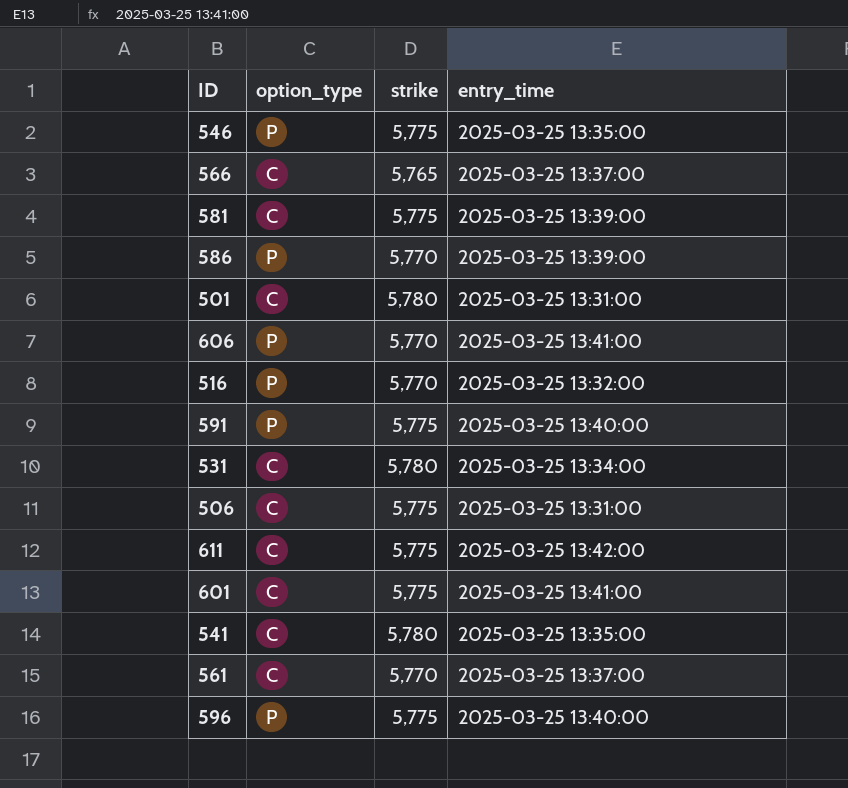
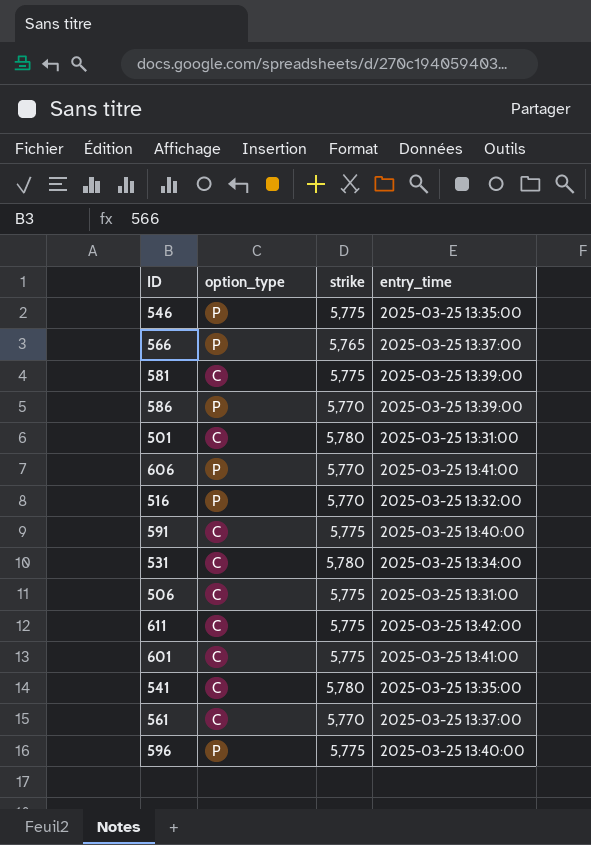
566 | option_type: C -> P
591 | option_type: P -> C

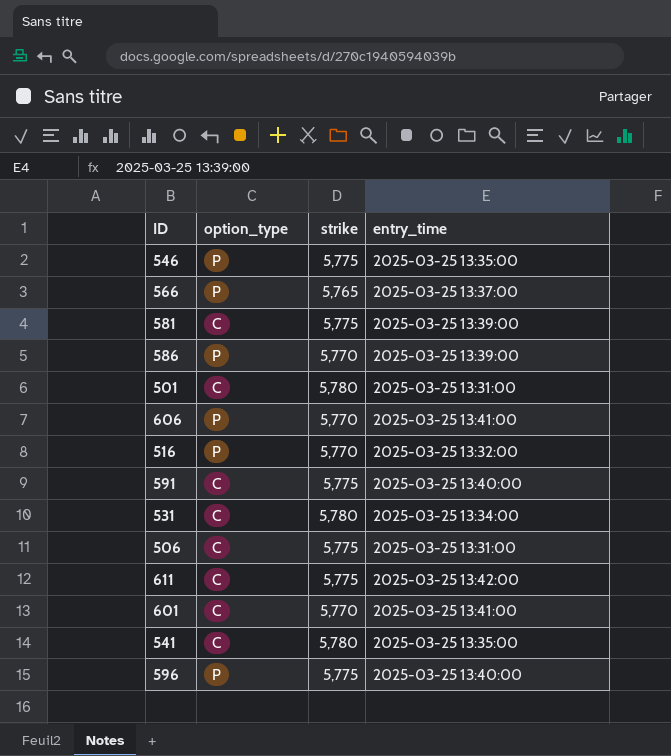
row 561: C | 5,770 | 2025-03-25 13:37:00 -> none
601 | strike: 5,775 -> 5,770

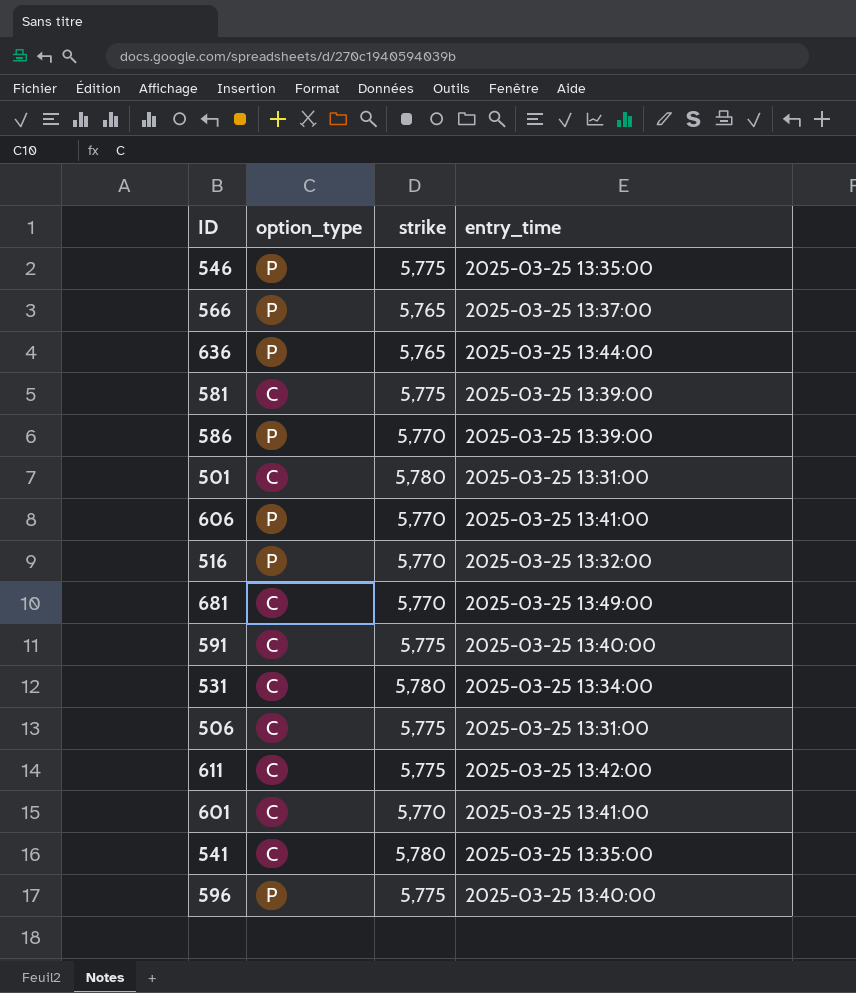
row 636: none -> P | 5,765 | 2025-03-25 13:44:00
row 681: none -> C | 5,770 | 2025-03-25 13:49:00

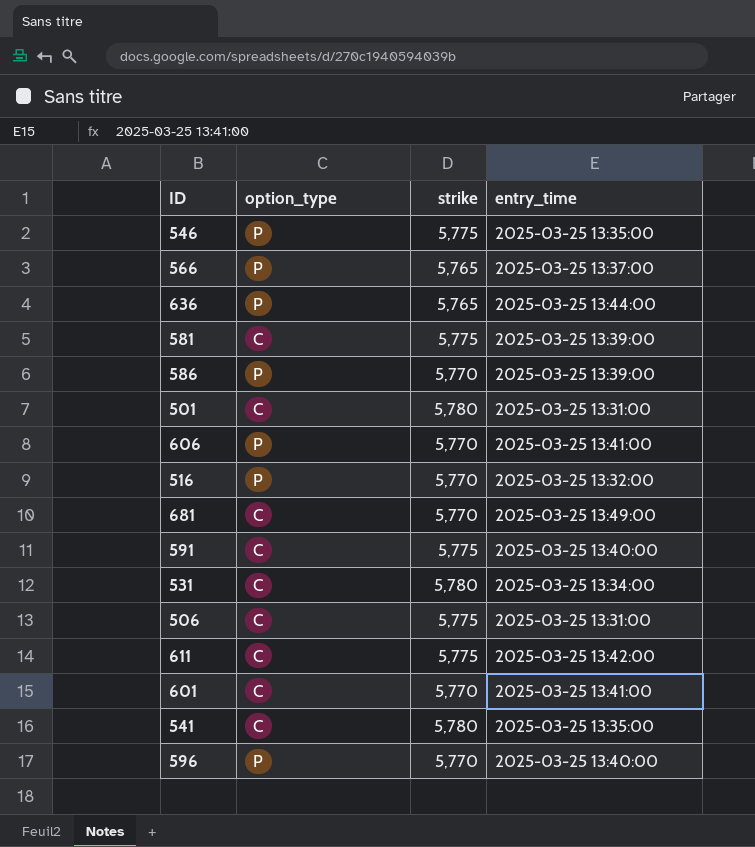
596 | strike: 5,775 -> 5,770

